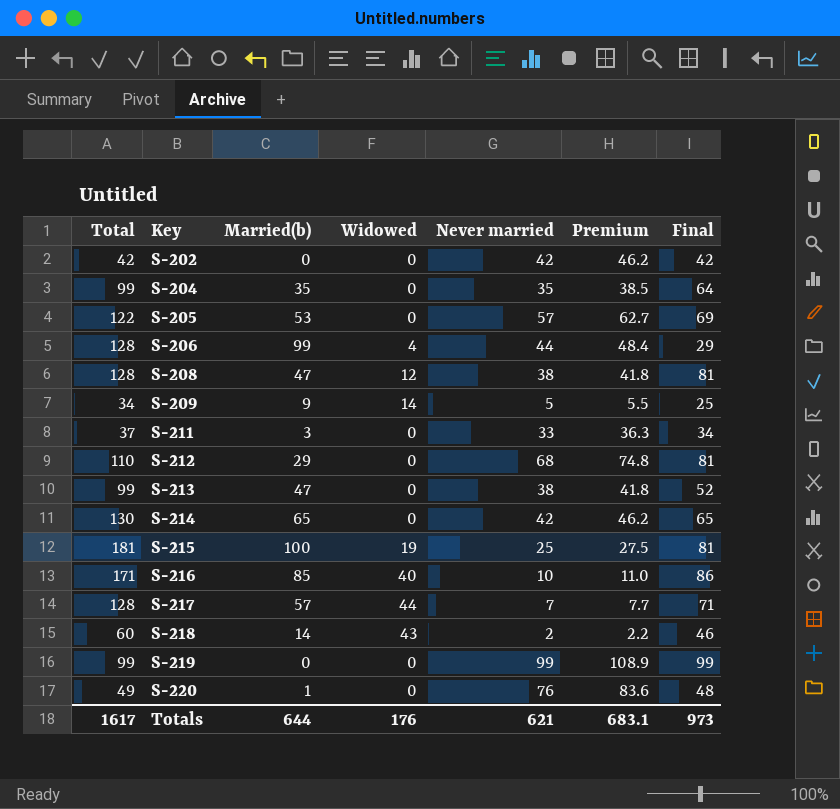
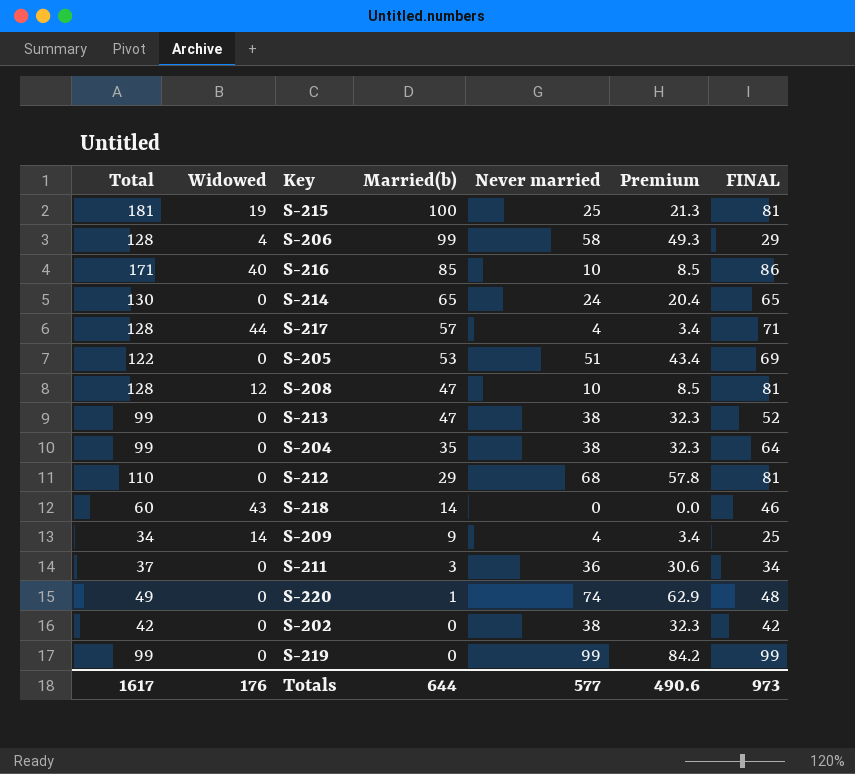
row order: Key ascending -> Married(b) descending
column Widowed | position: 4 -> 2
column Premium | formula: [Never married] * 1.1 -> [Never married] * 0.85
column name: Final -> FINAL
S-206 | Never married: 44 -> 58
S-214 | Never married: 42 -> 24
S-217 | Never married: 7 -> 4
S-205 | Never married: 57 -> 51
S-208 | Never married: 38 -> 10
S-204 | Never married: 35 -> 38
S-218 | Never married: 2 -> 0
S-209 | Never married: 5 -> 4
S-211 | Never married: 33 -> 36
S-220 | Never married: 76 -> 74
S-202 | Never married: 42 -> 38
Totals | Never married: 621 -> 577
Totals | Premium: 683.1 -> 490.6

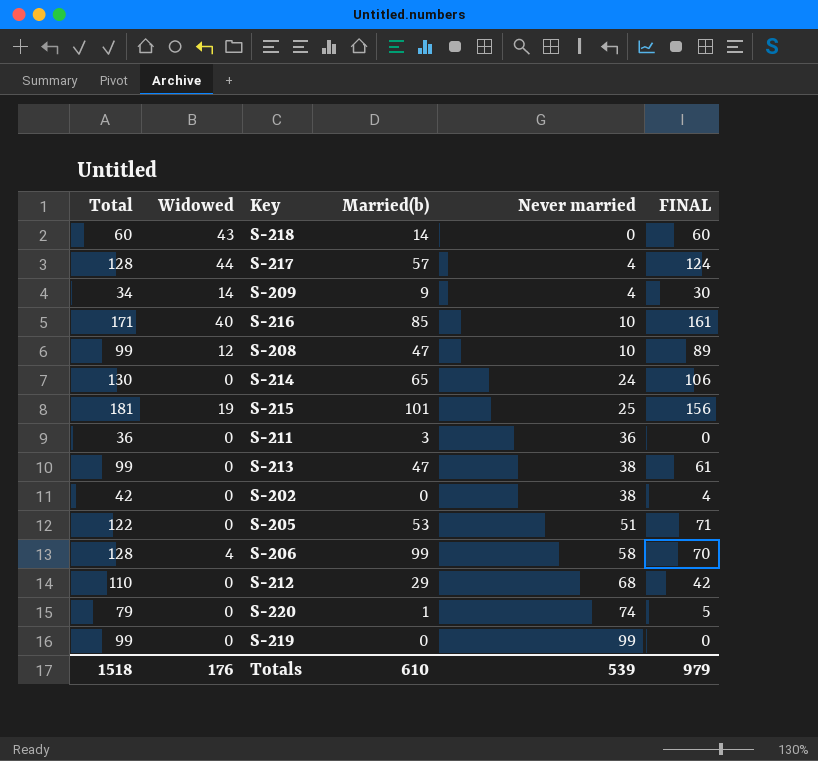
row order: Married(b) descending -> Never married ascending
column Premium | formula: [Never married] * 0.85 -> none
column FINAL | formula: [Total] - [Married(b)] -> [Total] - [Never married]
row S-204: 99 | 0 | 35 | 38 | 32.3 | 64 -> none
S-208 | Total: 128 -> 99
S-215 | Married(b): 100 -> 101
S-211 | Total: 37 -> 36
S-220 | Total: 49 -> 79
Totals | Total: 1617 -> 1518
Totals | Married(b): 644 -> 610
Totals | Never married: 577 -> 539
Totals | FINAL: 973 -> 979

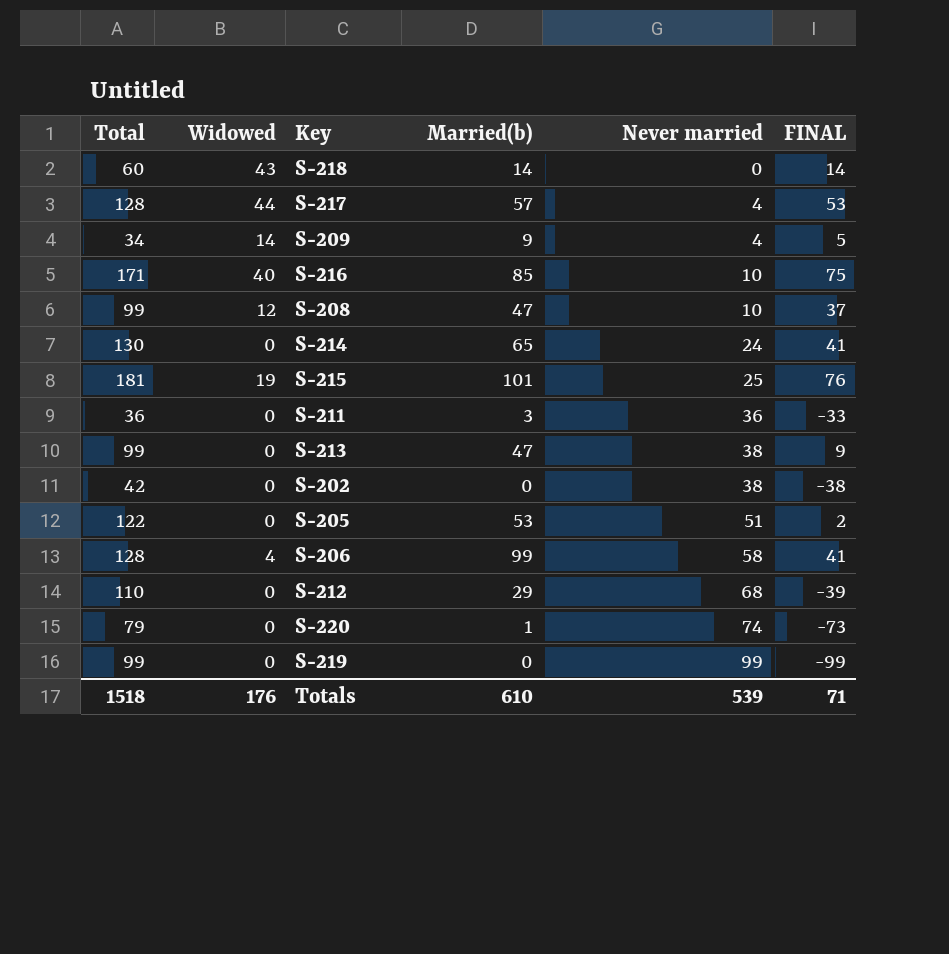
column FINAL | formula: [Total] - [Never married] -> [Married(b)] - [Never married]
Totals | FINAL: 979 -> 71

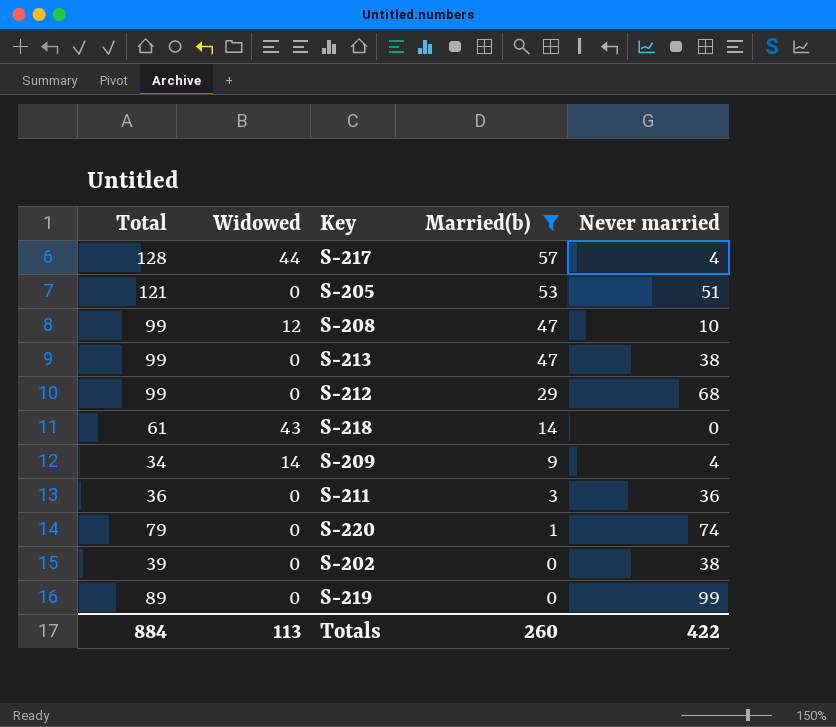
filter: none -> Married(b) <= 57
row order: Never married ascending -> Married(b) descending
column FINAL | formula: [Married(b)] - [Never married] -> none
S-205 | Total: 122 -> 121
S-212 | Total: 110 -> 99
S-218 | Total: 60 -> 61
S-202 | Total: 42 -> 39
S-219 | Total: 99 -> 89
Totals | Total: 1518 -> 884
Totals | Widowed: 176 -> 113
Totals | Married(b): 610 -> 260
Totals | Never married: 539 -> 422

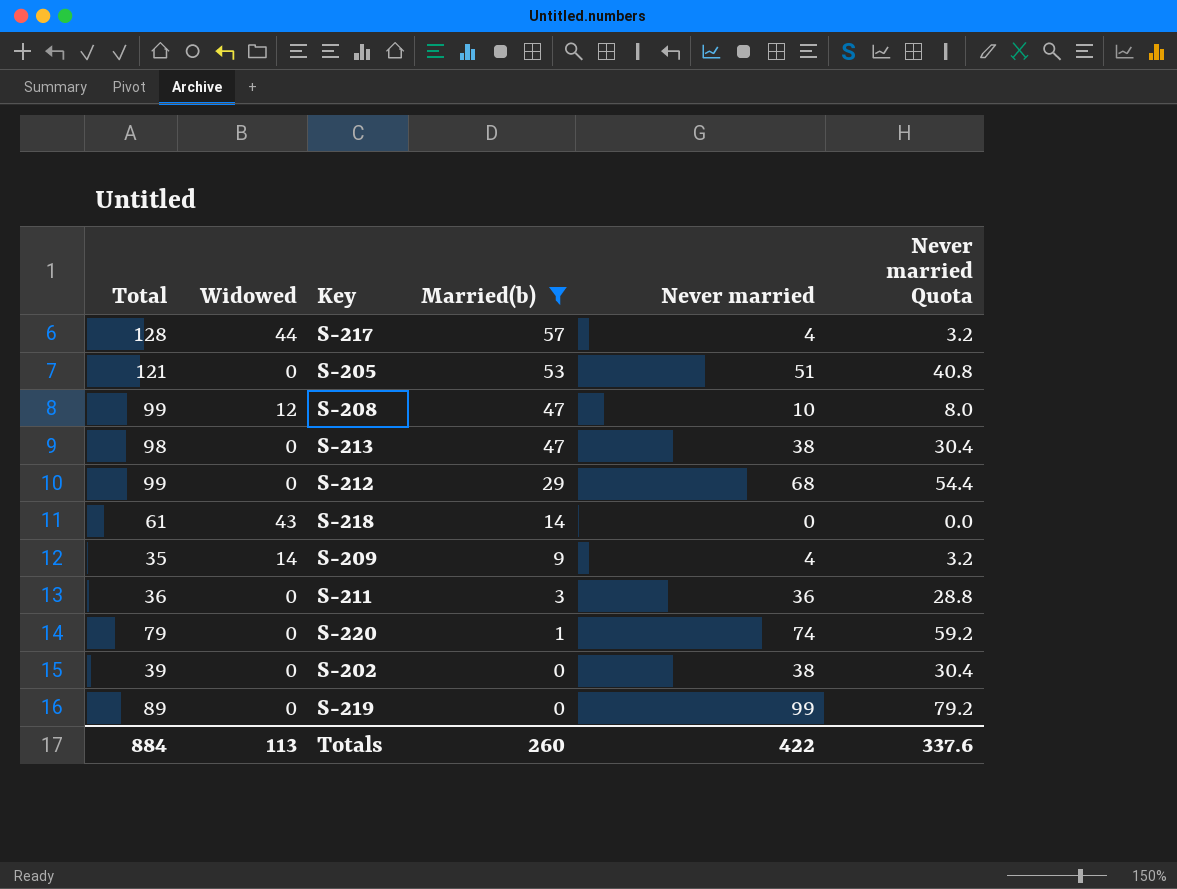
column Never married Quota | formula: none -> [Never married] * 0.8
S-213 | Total: 99 -> 98
S-209 | Total: 34 -> 35

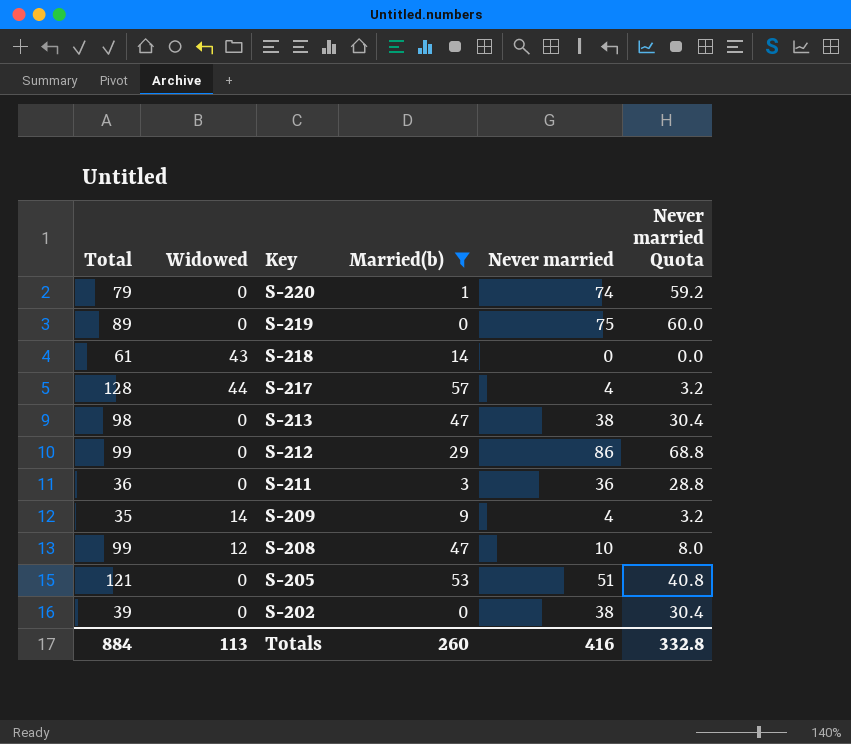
row order: Married(b) descending -> Key descending
S-219 | Never married: 99 -> 75
S-219 | Never married Quota: 79.2 -> 60.0
S-212 | Never married: 68 -> 86
S-212 | Never married Quota: 54.4 -> 68.8
Totals | Never married: 422 -> 416
Totals | Never married Quota: 337.6 -> 332.8

